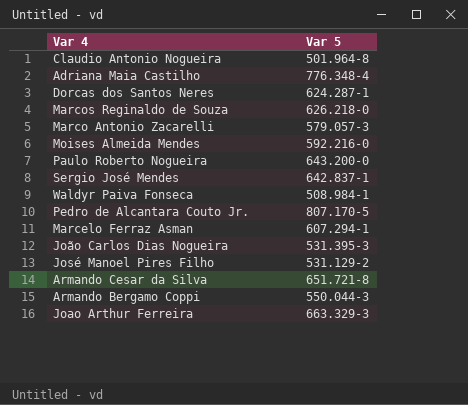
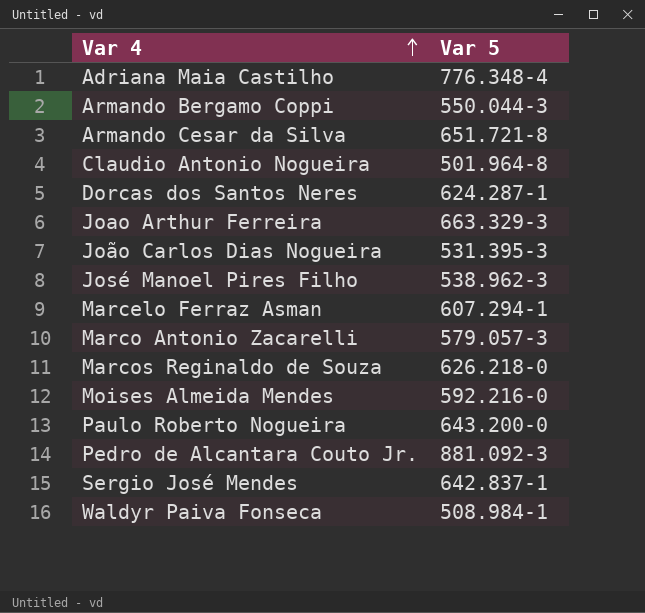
row order: none -> Var 4 ascending
José Manoel Pires Filho | Var 5: 531.129-2 -> 538.962-3
Pedro de Alcantara Couto Jr. | Var 5: 807.170-5 -> 881.092-3

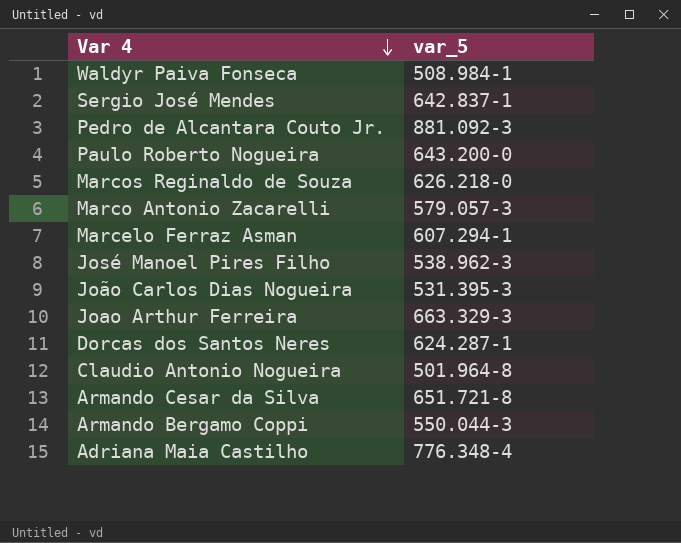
row order: Var 4 ascending -> Var 4 descending
column name: Var 5 -> var_5
row Moises Almeida Mendes: 592.216-0 -> none

